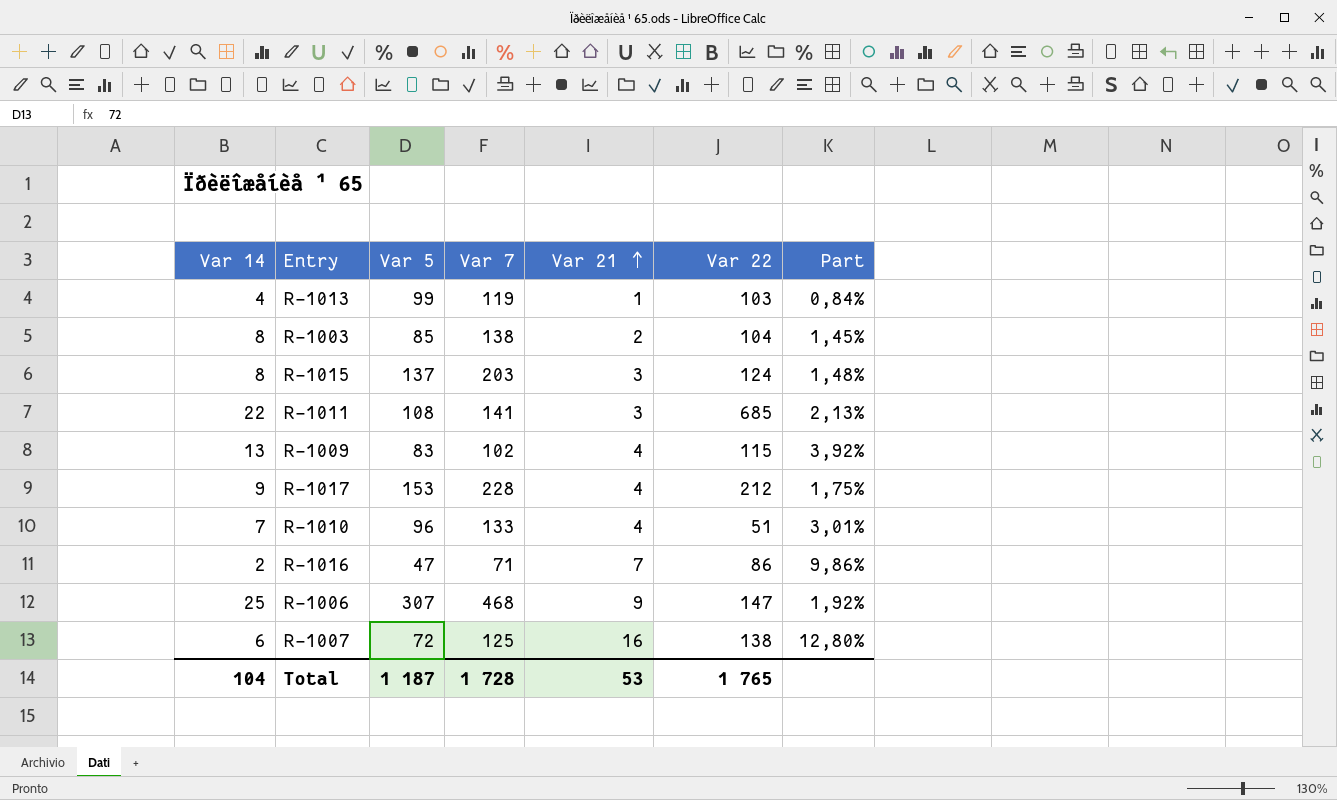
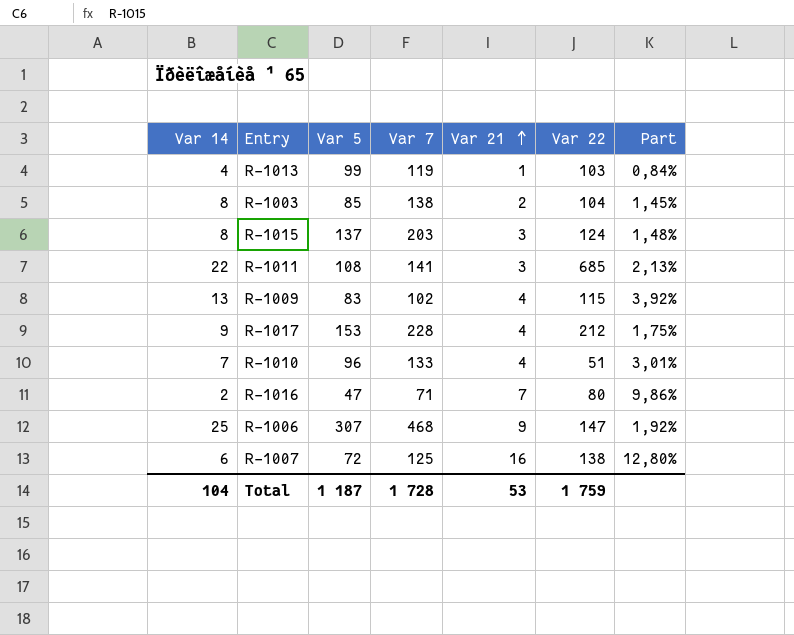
R-1016 | Var 22: 86 -> 80
Total | Var 22: 1 765 -> 1 759

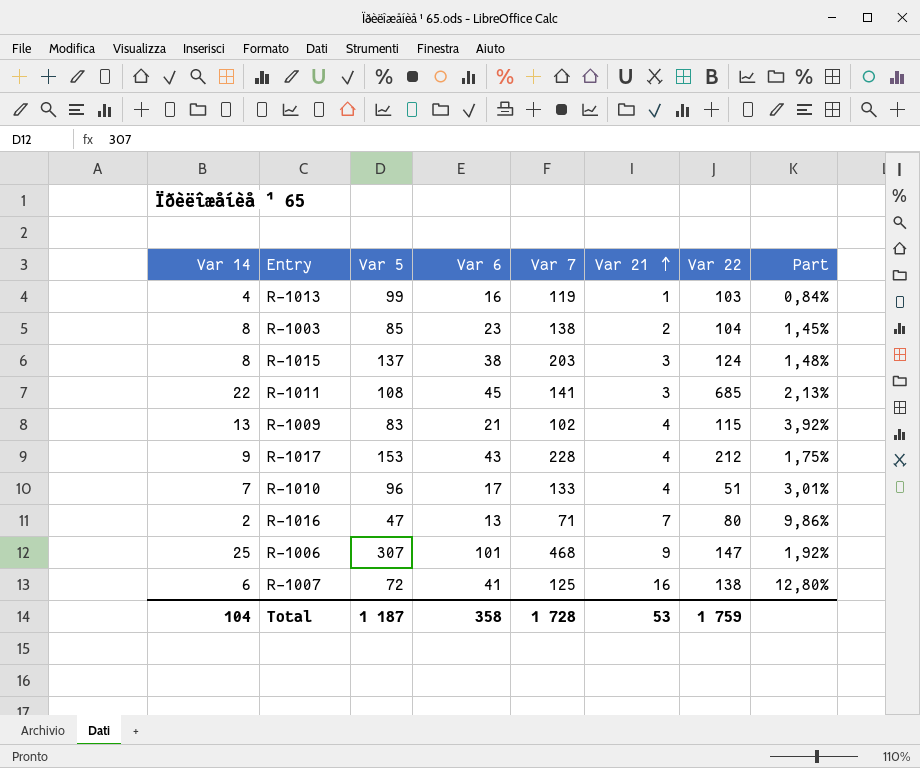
column Var 6 | position: none -> 4

